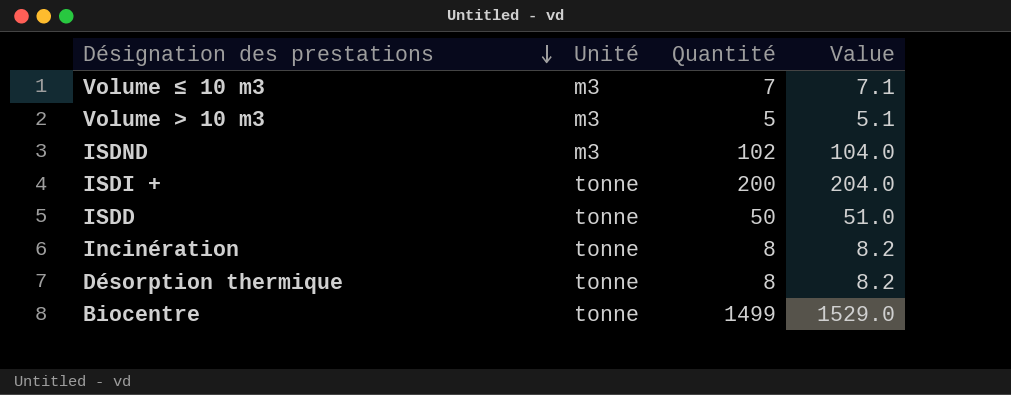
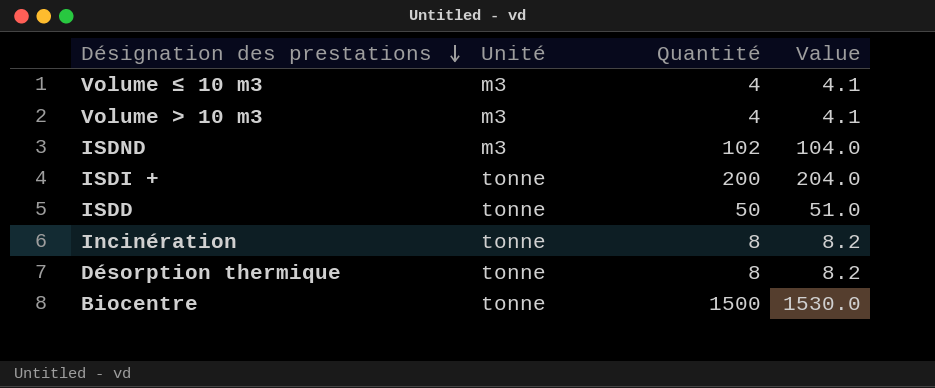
Volume ≤ 10 m3 | Quantité: 7 -> 4
Volume ≤ 10 m3 | Value: 7.1 -> 4.1
Volume > 10 m3 | Quantité: 5 -> 4
Volume > 10 m3 | Value: 5.1 -> 4.1
Biocentre | Quantité: 1499 -> 1500
Biocentre | Value: 1529.0 -> 1530.0

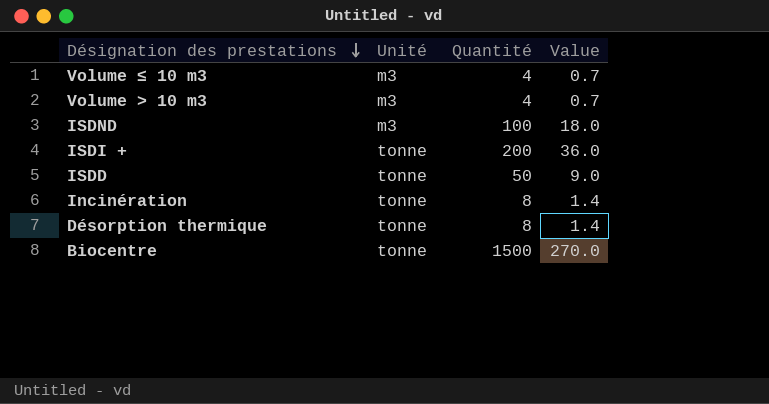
column Value | formula: [Quantité] * 1.02 -> [Quantité] * 0.18
ISDND | Quantité: 102 -> 100

